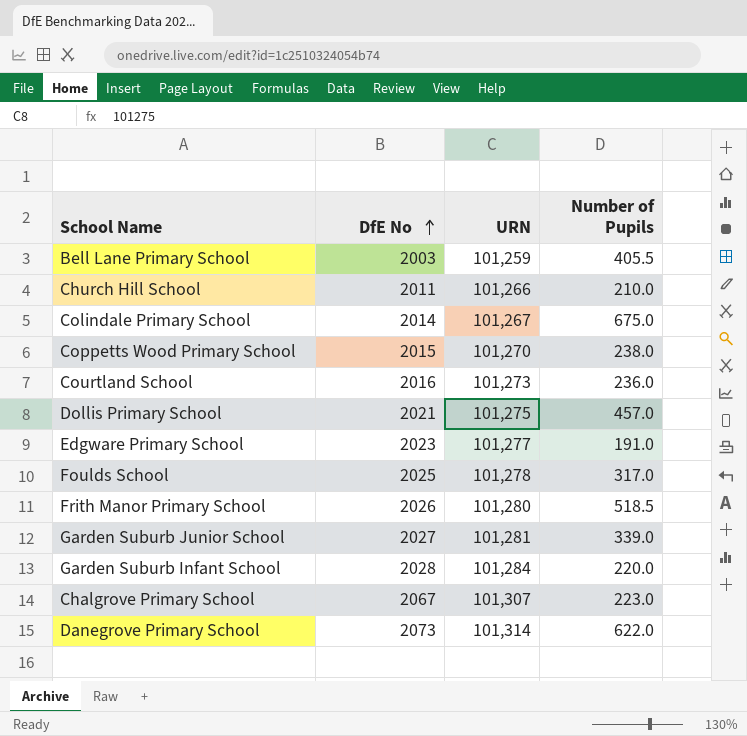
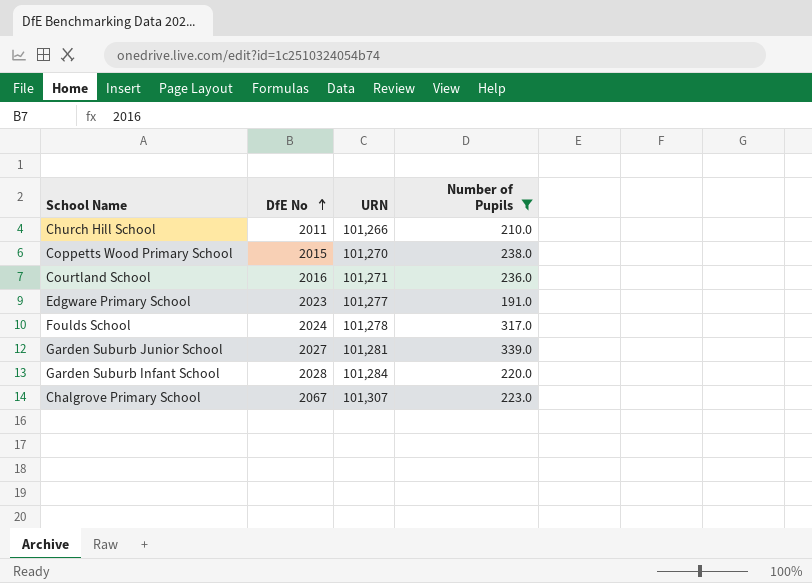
filter: none -> Number of Pupils <= 339.0
Courtland School | URN: 101,273 -> 101,271
Foulds School | DfE No: 2025 -> 2024

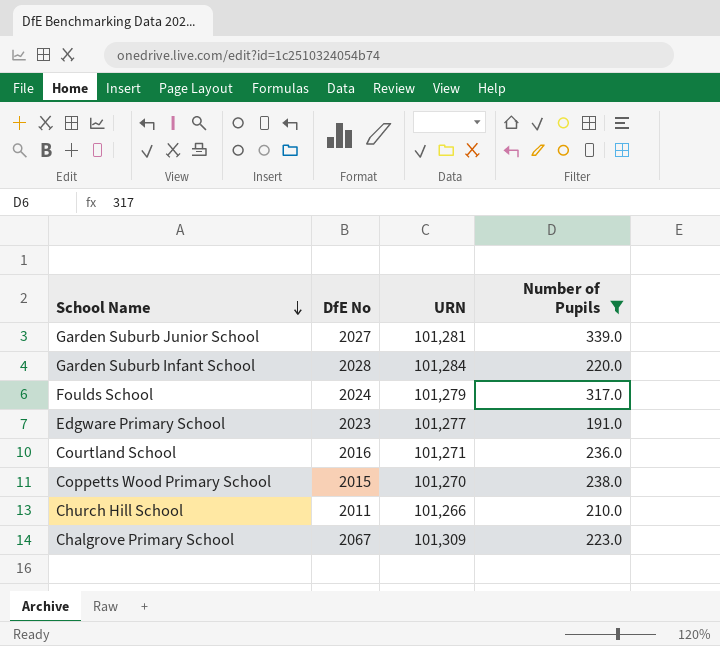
row order: DfE No ascending -> School Name descending
Foulds School | URN: 101,278 -> 101,279
Chalgrove Primary School | URN: 101,307 -> 101,309

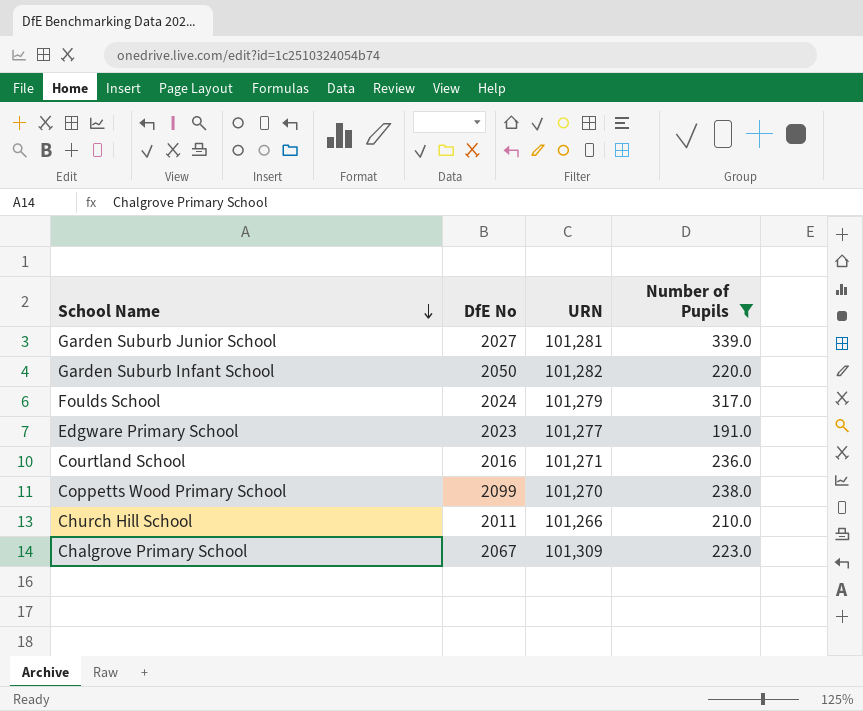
Garden Suburb Infant School | DfE No: 2028 -> 2050
Garden Suburb Infant School | URN: 101,284 -> 101,282
Coppetts Wood Primary School | DfE No: 2015 -> 2099

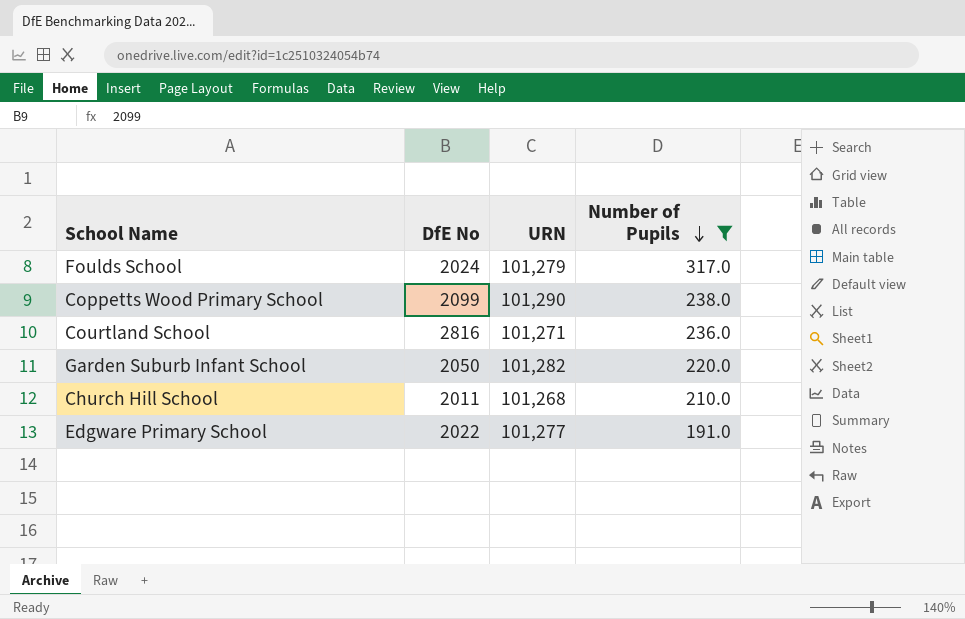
row order: School Name descending -> Number of Pupils descending
row Garden Suburb Junior School: 2027 | 101,281 | 339.0 -> none
row Chalgrove Primary School: 2067 | 101,309 | 223.0 -> none
Coppetts Wood Primary School | URN: 101,270 -> 101,290
Courtland School | DfE No: 2016 -> 2816
Church Hill School | URN: 101,266 -> 101,268
Edgware Primary School | DfE No: 2023 -> 2022

